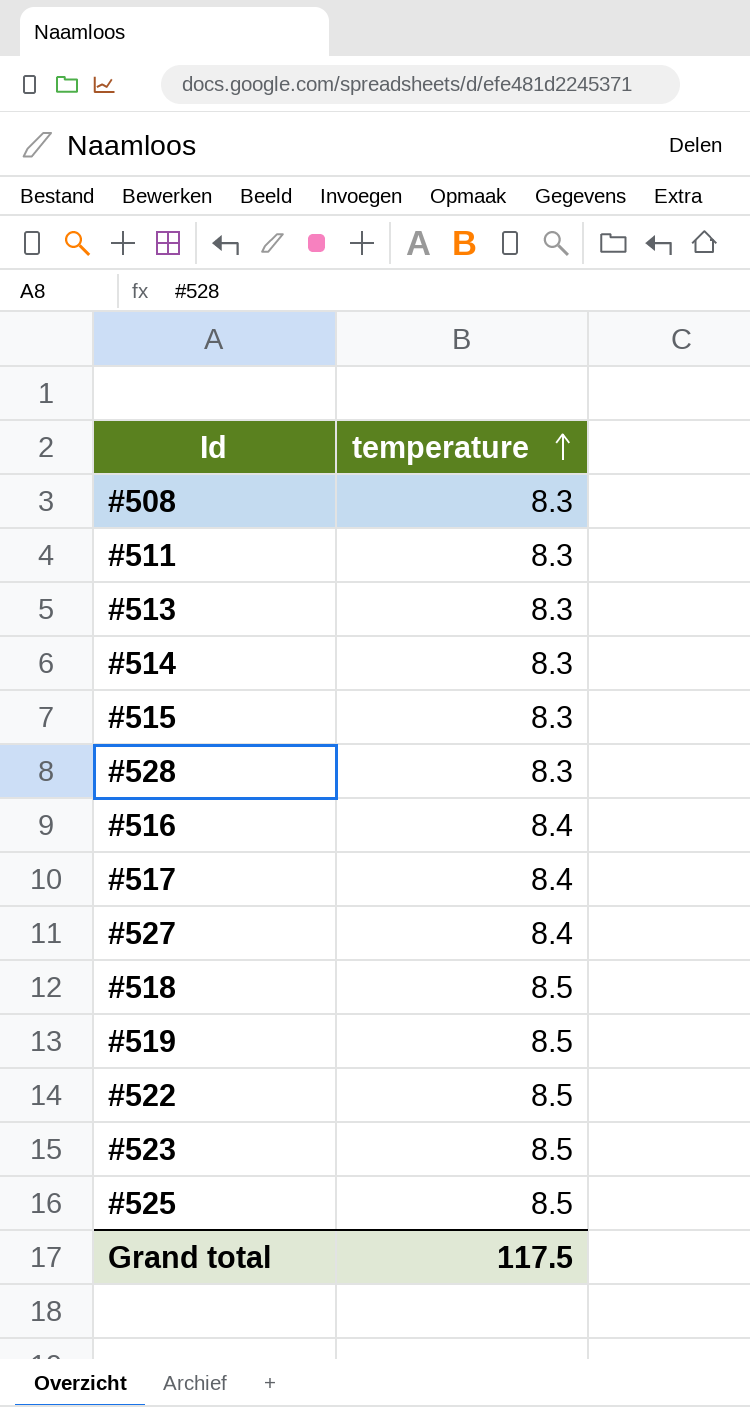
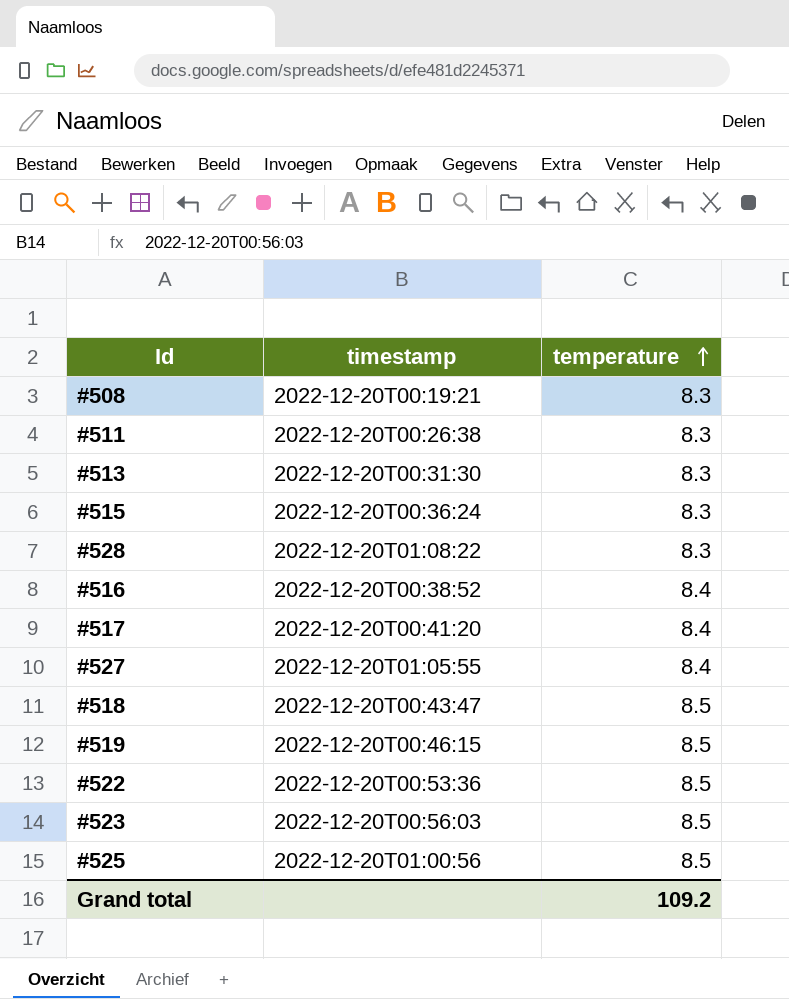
column timestamp | position: none -> 2
row #514: 8.3 -> none
Grand total | temperature: 117.5 -> 109.2

